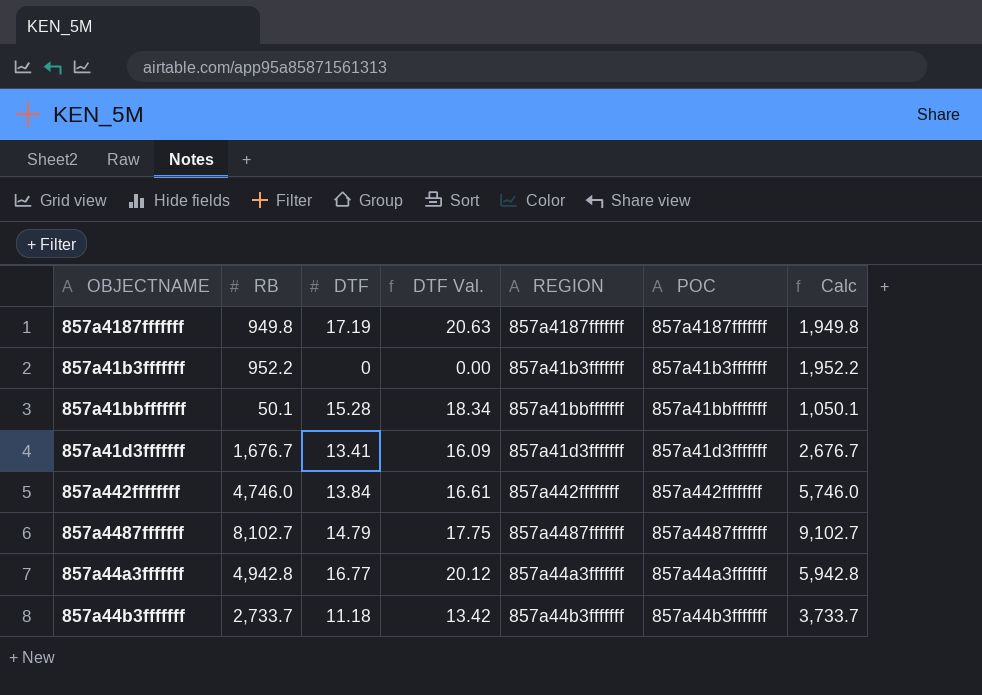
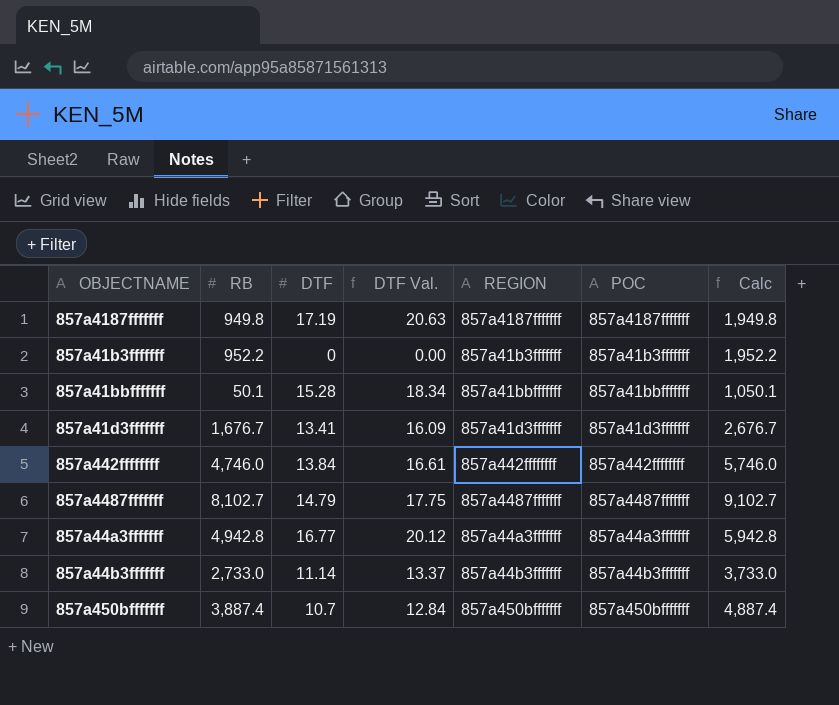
857a44b3fffffff | RB: 2,733.7 -> 2,733.0
857a44b3fffffff | DTF: 11.18 -> 11.14
857a44b3fffffff | DTF Val.: 13.42 -> 13.37
857a44b3fffffff | Calc: 3,733.7 -> 3,733.0
row 857a450bfffffff: none -> 3,887.4 | 10.7 | 12.84 | 857a450bfffffff | 857a450bfffffff | 4,887.4

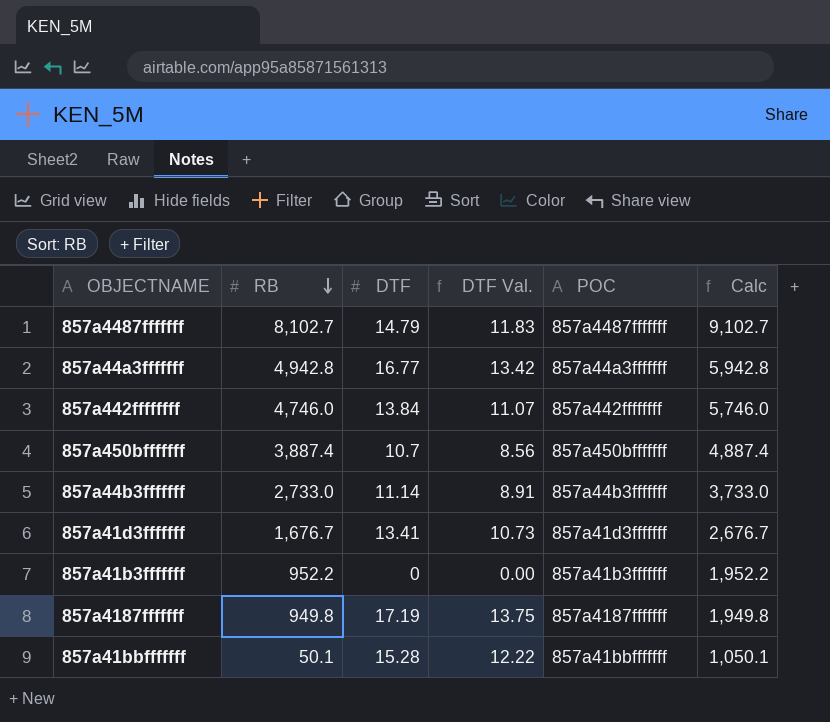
row order: none -> RB descending
column REGION | position: 5 -> none
column DTF Val. | formula: [DTF] * 1.2 -> [DTF] * 0.8

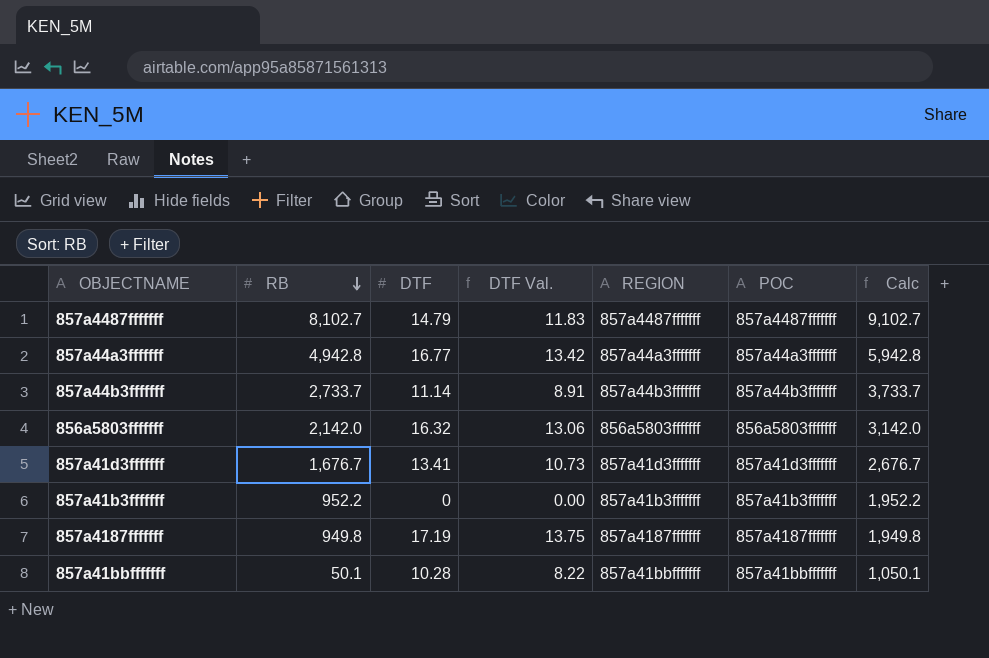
column REGION | position: none -> 5
row 857a442ffffffff: 4,746.0 | 13.84 | 11.07 | 857a442ffffffff | 5,746.0 -> none
row 857a450bfffffff: 3,887.4 | 10.7 | 8.56 | 857a450bfffffff | 4,887.4 -> none
857a44b3fffffff | RB: 2,733.0 -> 2,733.7
857a44b3fffffff | Calc: 3,733.0 -> 3,733.7
row 856a5803fffffff: none -> 2,142.0 | 16.32 | 13.06 | 856a5803fffffff | 856a5803fffffff | 3,142.0
857a41bbfffffff | DTF: 15.28 -> 10.28
857a41bbfffffff | DTF Val.: 12.22 -> 8.22

